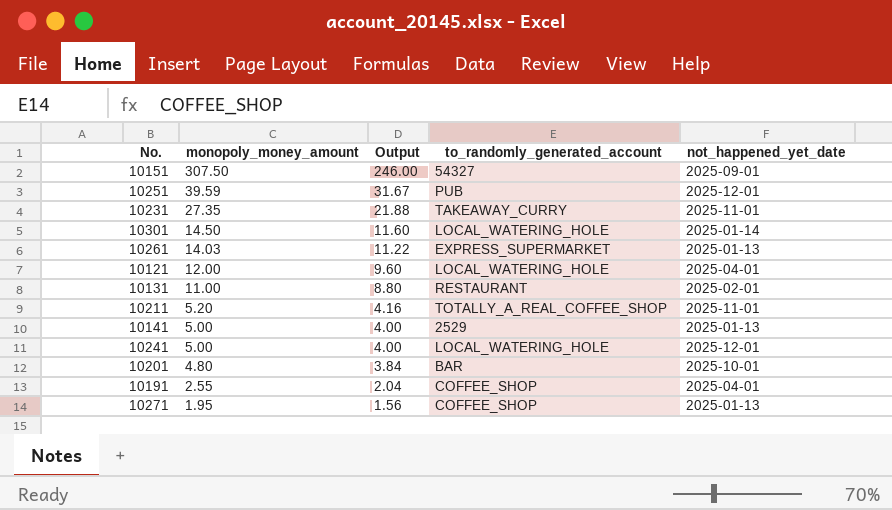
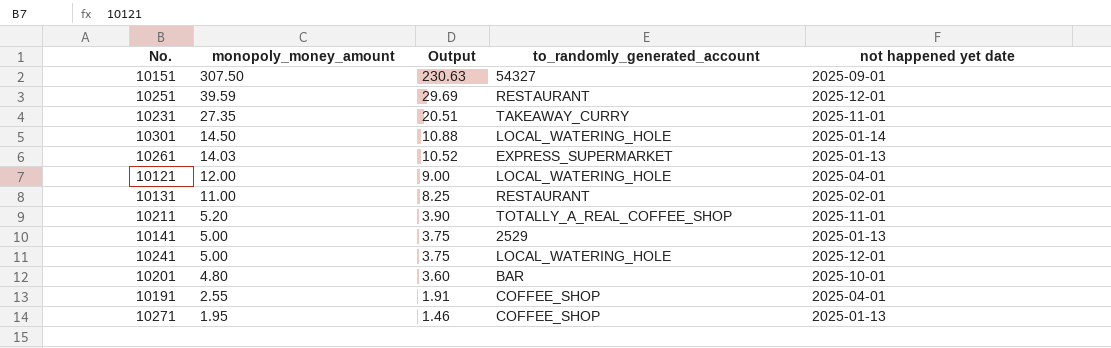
column Output | formula: [monopoly_money_amount] * 0.8 -> [monopoly_money_amount] * 0.75
column name: not_happened_yet_date -> not happened yet date
10251 | to_randomly_generated_account: PUB -> RESTAURANT

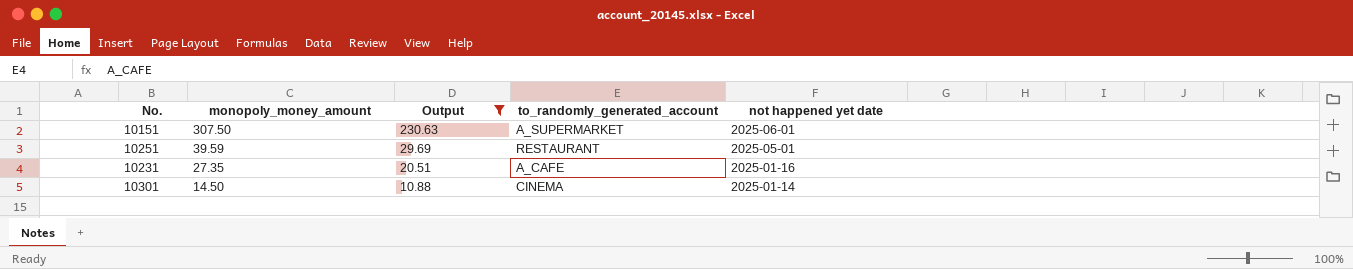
filter: none -> Output >= 10.88
10151 | to_randomly_generated_account: 54327 -> A_SUPERMARKET
10151 | not happened yet date: 2025-09-01 -> 2025-06-01
10251 | not happened yet date: 2025-12-01 -> 2025-05-01
10231 | to_randomly_generated_account: TAKEAWAY_CURRY -> A_CAFE
10231 | not happened yet date: 2025-11-01 -> 2025-01-16
10301 | to_randomly_generated_account: LOCAL_WATERING_HOLE -> CINEMA

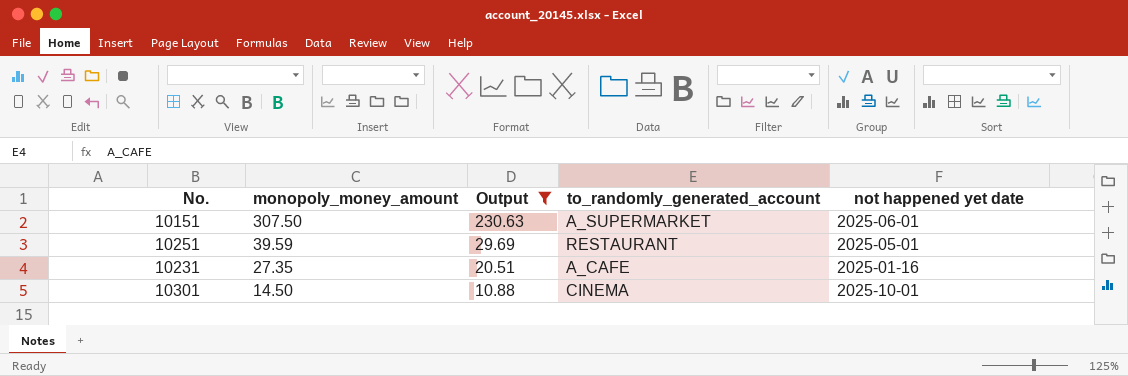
10301 | not happened yet date: 2025-01-14 -> 2025-10-01

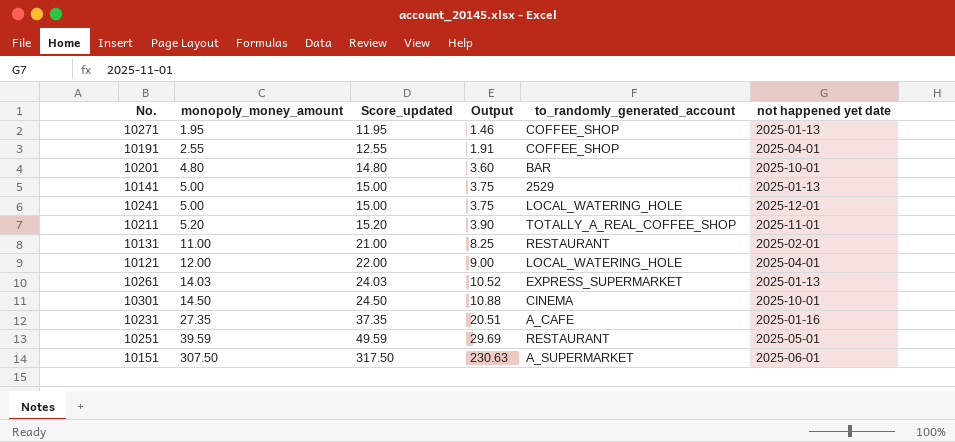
filter: Output >= 10.88 -> none
row order: monopoly_money_amount descending -> monopoly_money_amount ascending
column Score_updated | formula: none -> [monopoly_money_amount] + 10

